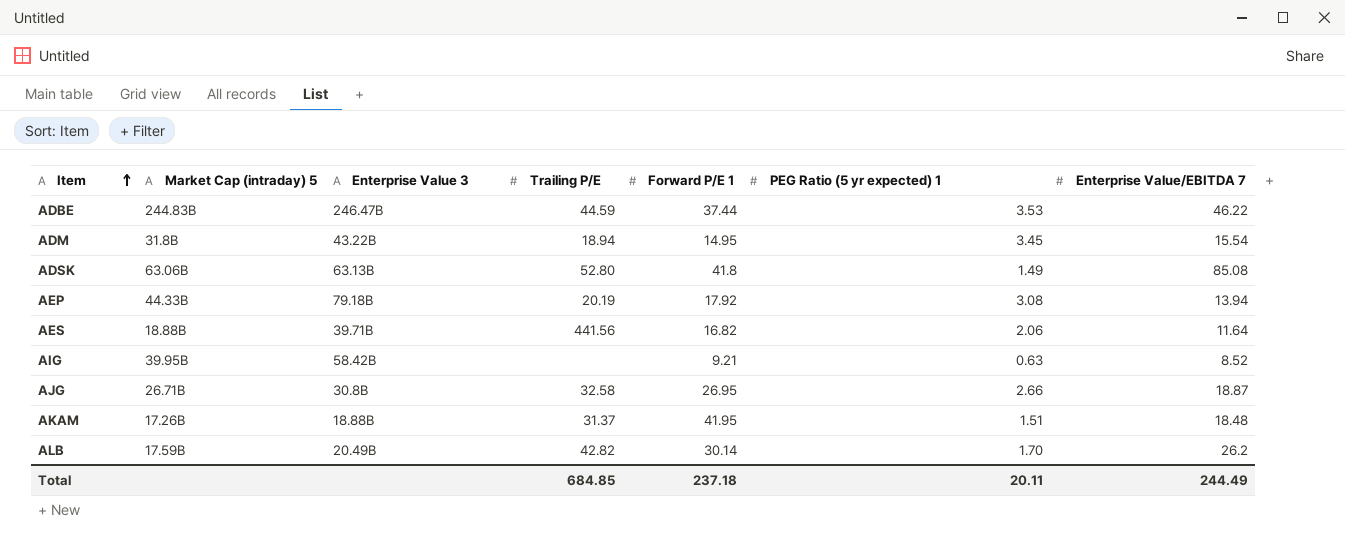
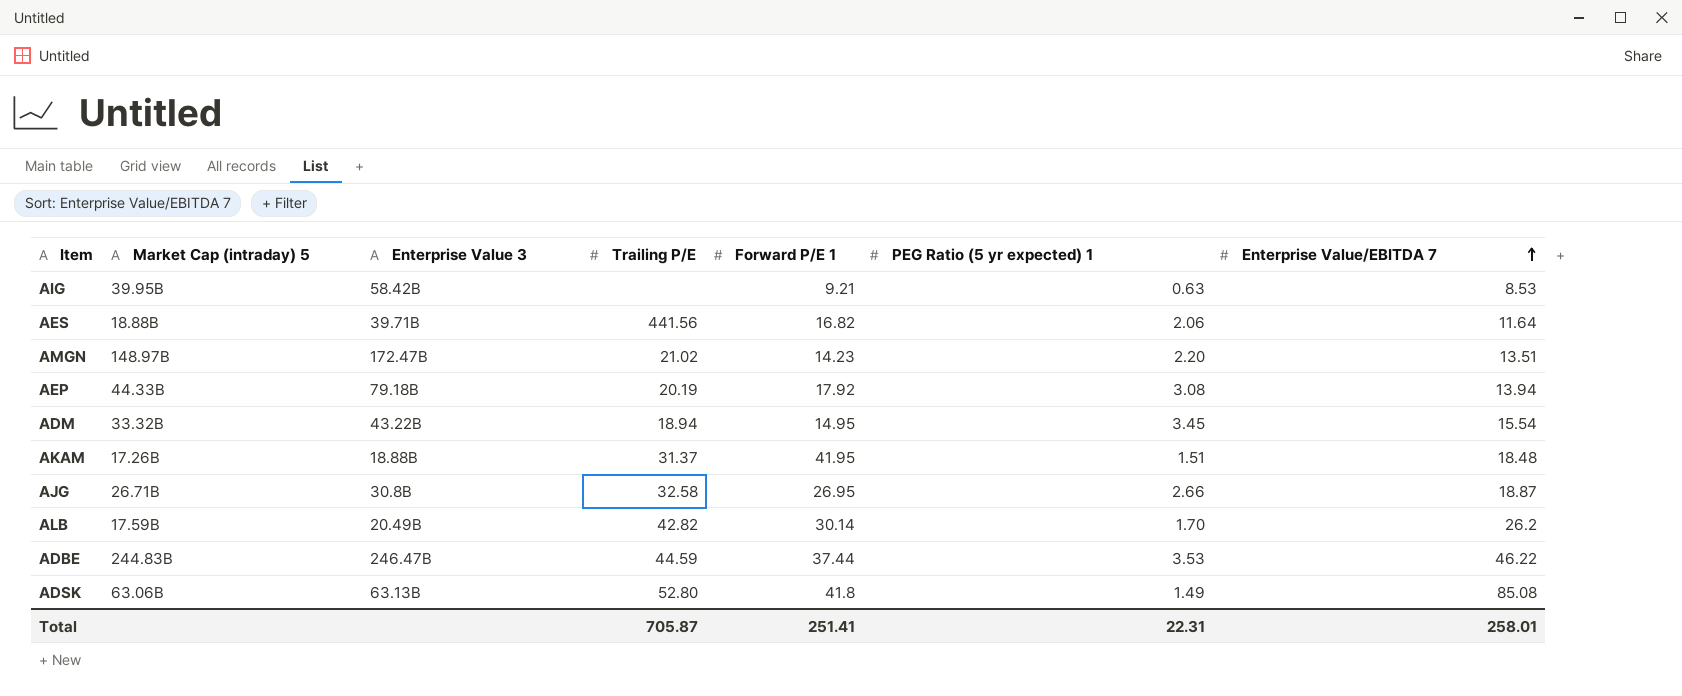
row order: Item ascending -> Enterprise Value/EBITDA 7 ascending
AIG | Enterprise Value/EBITDA 7: 8.52 -> 8.53
row AMGN: none -> 148.97B | 172.47B | 21.02 | 14.23 | 2.20 | 13.51
ADM | Market Cap (intraday) 5: 31.8B -> 33.32B
Total | Trailing P/E: 684.85 -> 705.87
Total | Forward P/E 1: 237.18 -> 251.41
Total | PEG Ratio (5 yr expected) 1: 20.11 -> 22.31
Total | Enterprise Value/EBITDA 7: 244.49 -> 258.01

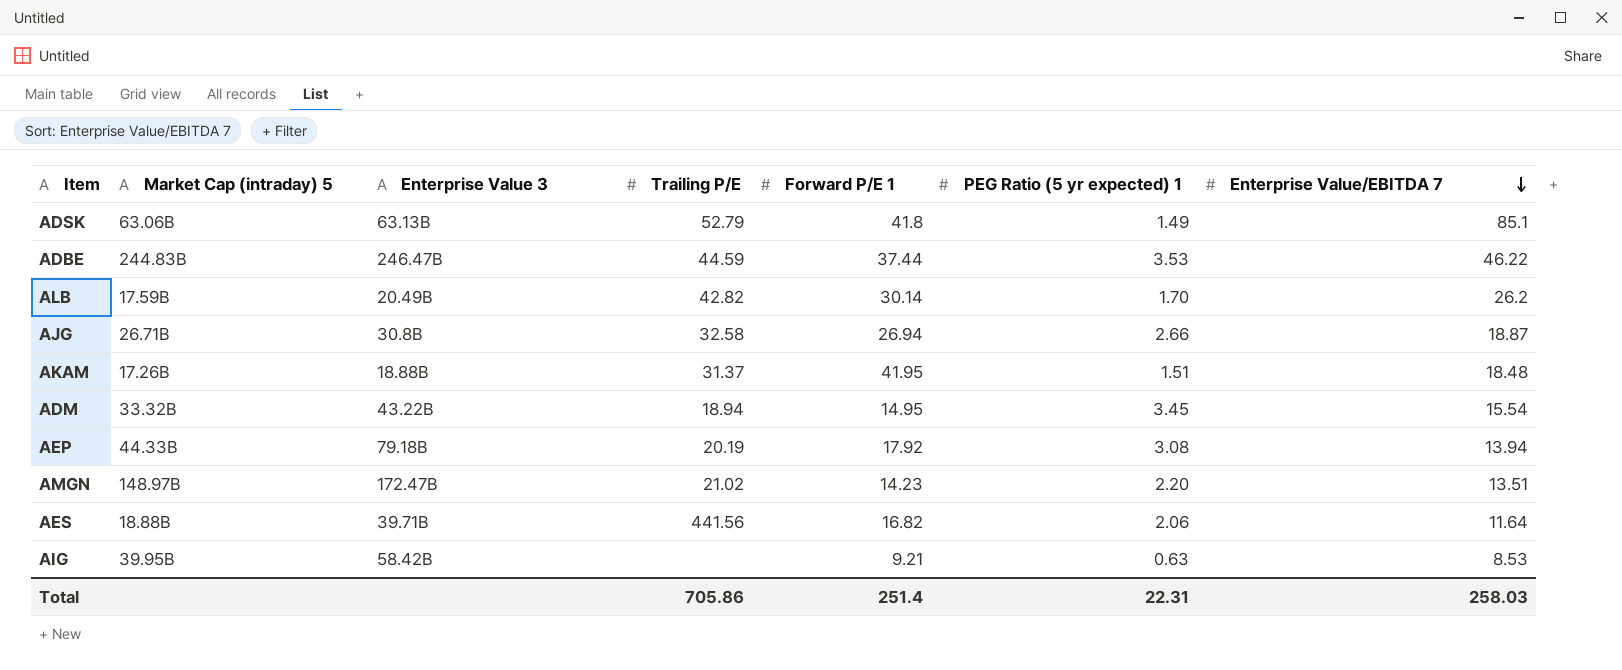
row order: Enterprise Value/EBITDA 7 ascending -> Enterprise Value/EBITDA 7 descending
ADSK | Trailing P/E: 52.80 -> 52.79
ADSK | Enterprise Value/EBITDA 7: 85.08 -> 85.1
AJG | Forward P/E 1: 26.95 -> 26.94
Total | Trailing P/E: 705.87 -> 705.86
Total | Forward P/E 1: 251.41 -> 251.4
Total | Enterprise Value/EBITDA 7: 258.01 -> 258.03

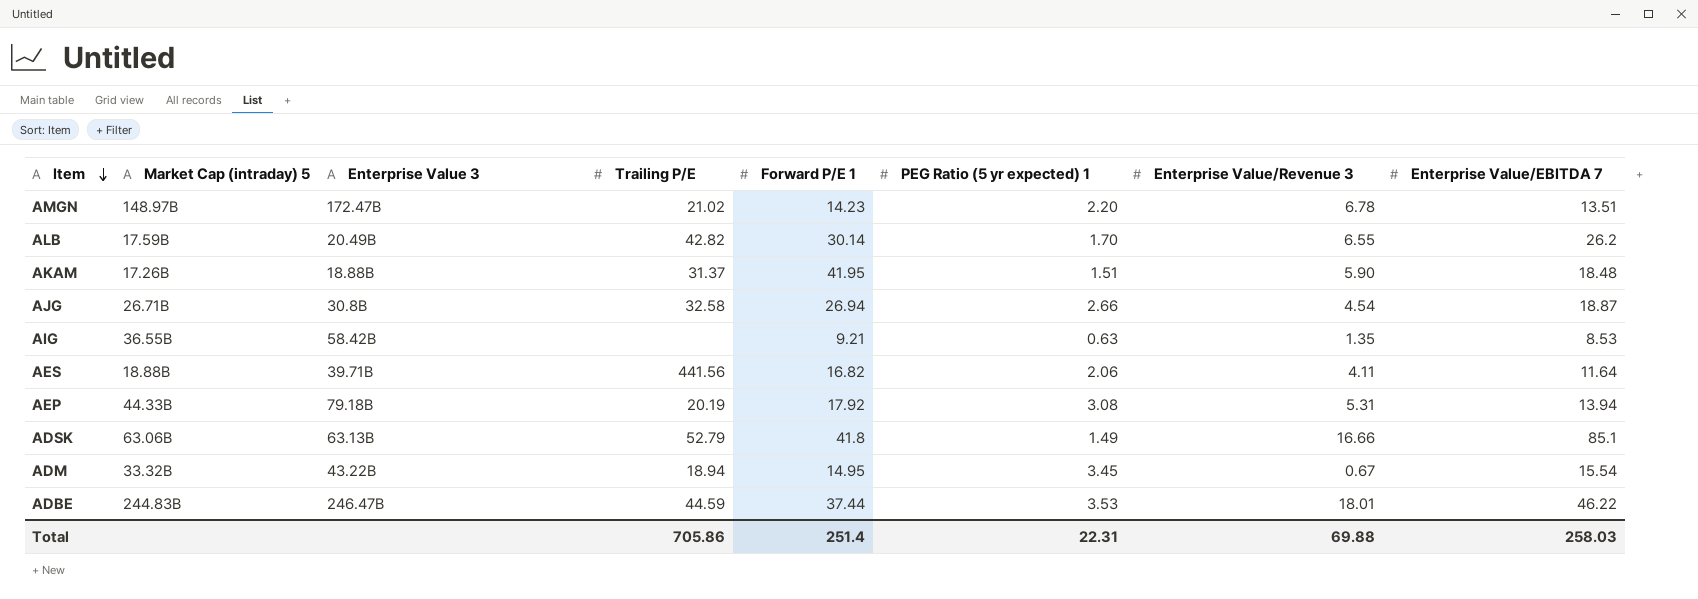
row order: Enterprise Value/EBITDA 7 descending -> Item descending
column Enterprise Value/Revenue 3 | position: none -> 7
AIG | Market Cap (intraday) 5: 39.95B -> 36.55B

